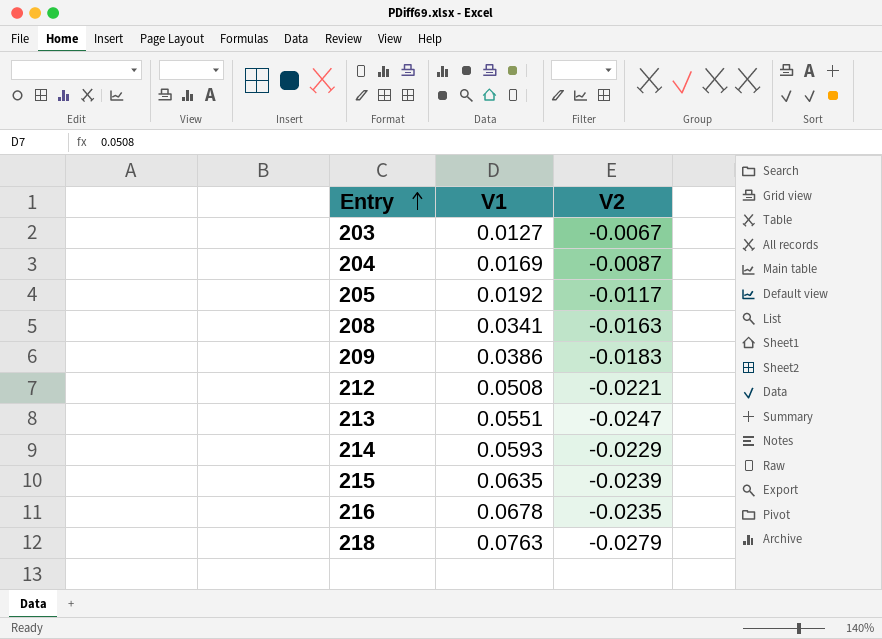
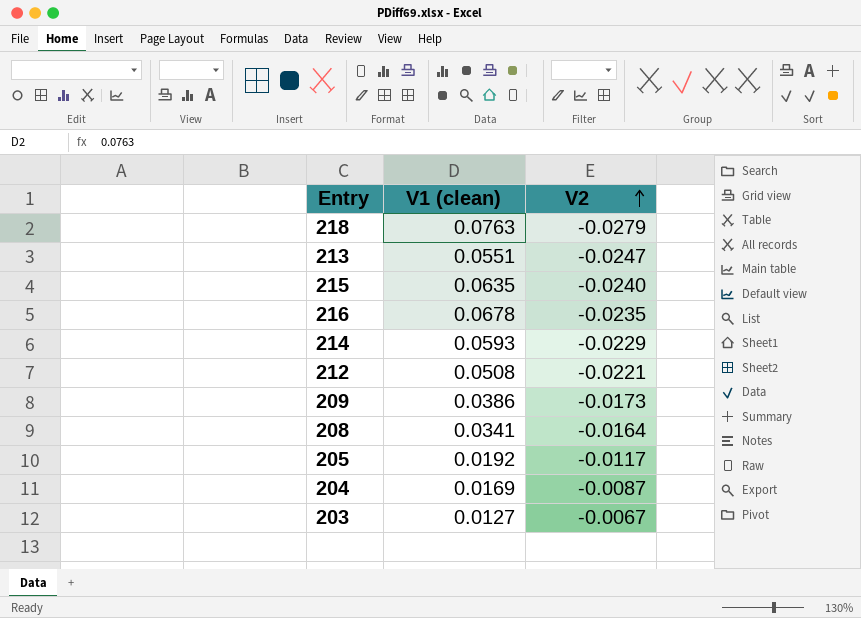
row order: Entry ascending -> V2 ascending
column name: V1 -> V1 (clean)
215 | V2: -0.0239 -> -0.0240
209 | V2: -0.0183 -> -0.0173
208 | V2: -0.0163 -> -0.0164

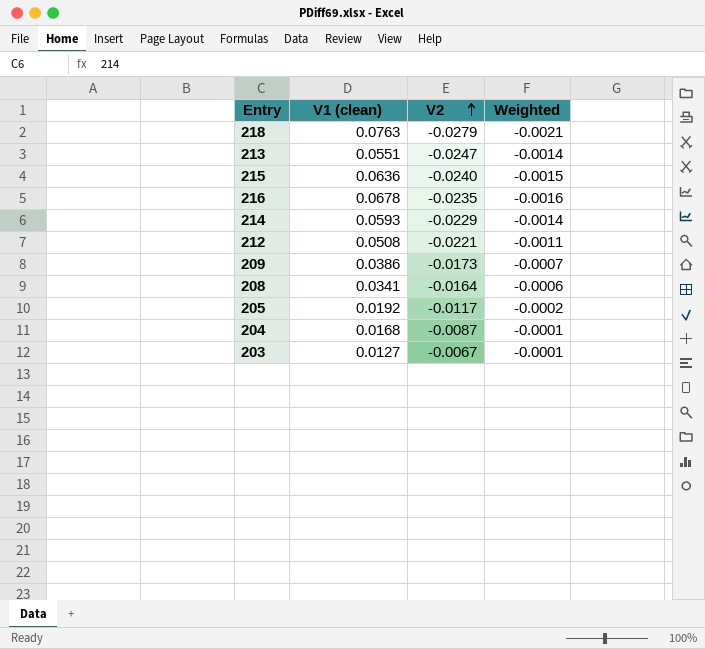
column Weighted | formula: none -> [V1 (clean)] * [V2]
215 | V1 (clean): 0.0635 -> 0.0636
204 | V1 (clean): 0.0169 -> 0.0168

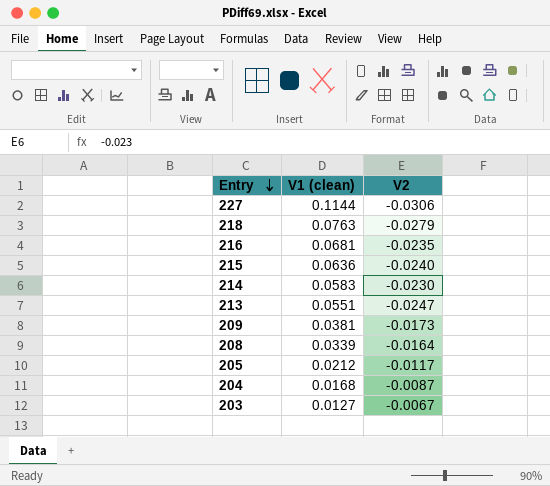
row order: V2 ascending -> Entry descending
column Weighted | formula: [V1 (clean)] * [V2] -> none
row 212: 0.0508 | -0.0221 | -0.0011 -> none
row 227: none -> 0.1144 | -0.0306
216 | V1 (clean): 0.0678 -> 0.0681
214 | V1 (clean): 0.0593 -> 0.0583
214 | V2: -0.0229 -> -0.0230
209 | V1 (clean): 0.0386 -> 0.0381
208 | V1 (clean): 0.0341 -> 0.0339
205 | V1 (clean): 0.0192 -> 0.0212

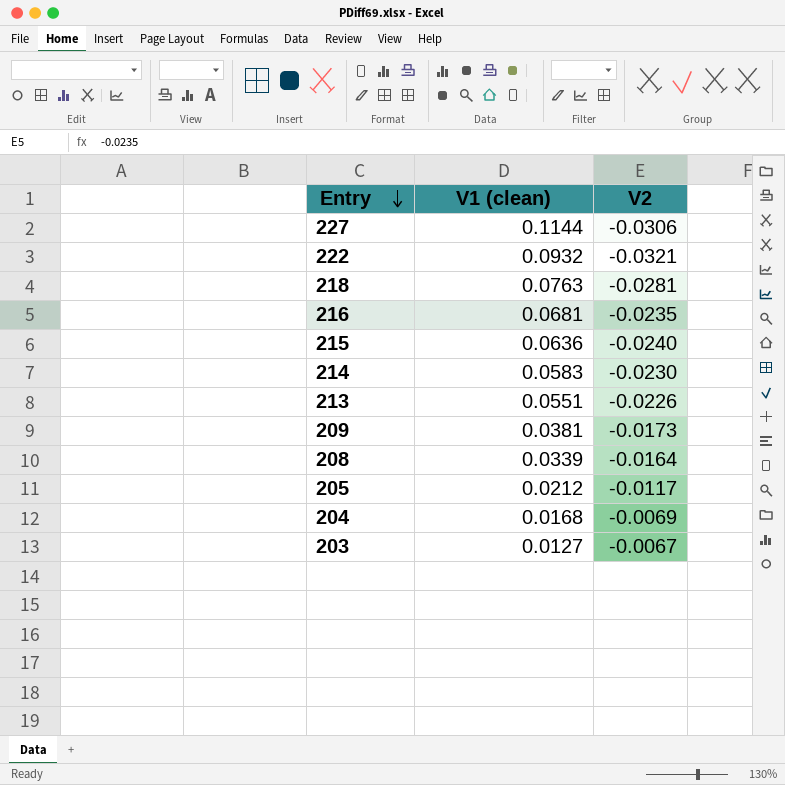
row 222: none -> 0.0932 | -0.0321
218 | V2: -0.0279 -> -0.0281
213 | V2: -0.0247 -> -0.0226
204 | V2: -0.0087 -> -0.0069

